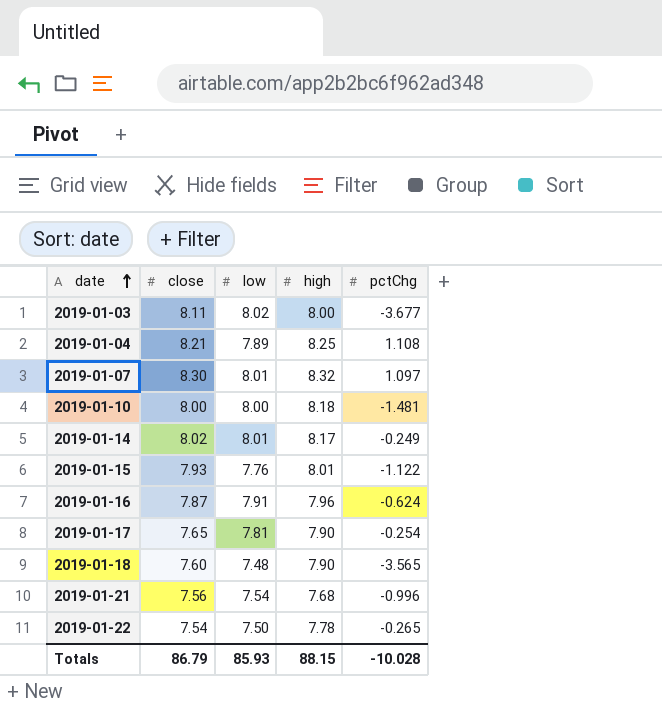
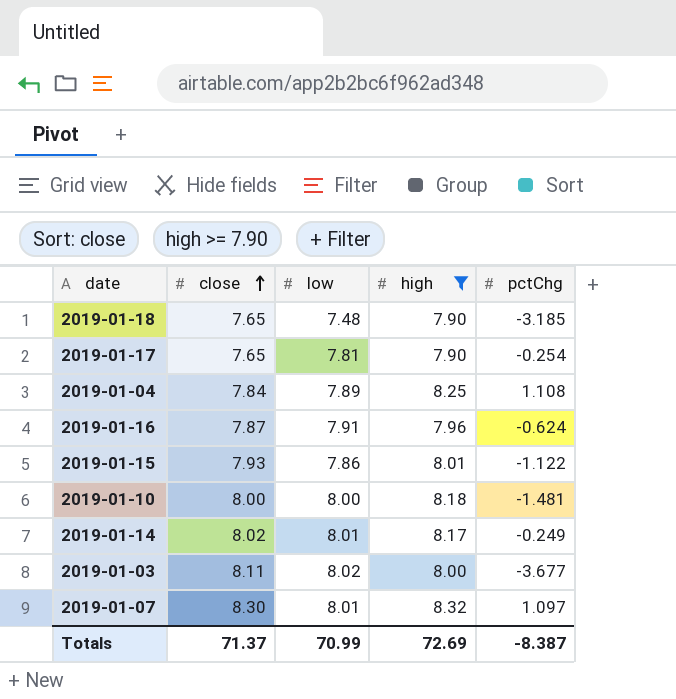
filter: none -> high >= 7.90
row order: date ascending -> close ascending
2019-01-18 | close: 7.60 -> 7.65
2019-01-18 | pctChg: -3.565 -> -3.185
2019-01-04 | close: 8.21 -> 7.84
2019-01-15 | low: 7.76 -> 7.86
Totals | close: 86.79 -> 71.37
Totals | low: 85.93 -> 70.99
Totals | high: 88.15 -> 72.69
Totals | pctChg: -10.028 -> -8.387

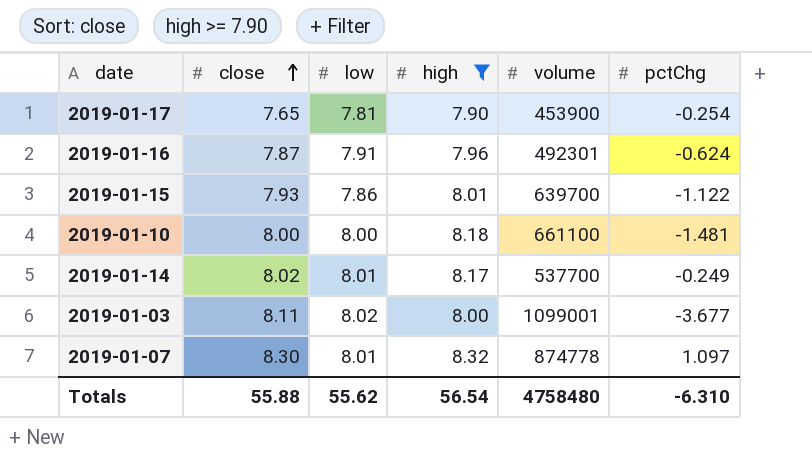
column volume | position: none -> 5
row 2019-01-18: 7.65 | 7.48 | 7.90 | -3.185 -> none
row 2019-01-04: 7.84 | 7.89 | 8.25 | 1.108 -> none
Totals | close: 71.37 -> 55.88
Totals | low: 70.99 -> 55.62
Totals | high: 72.69 -> 56.54
Totals | pctChg: -8.387 -> -6.310

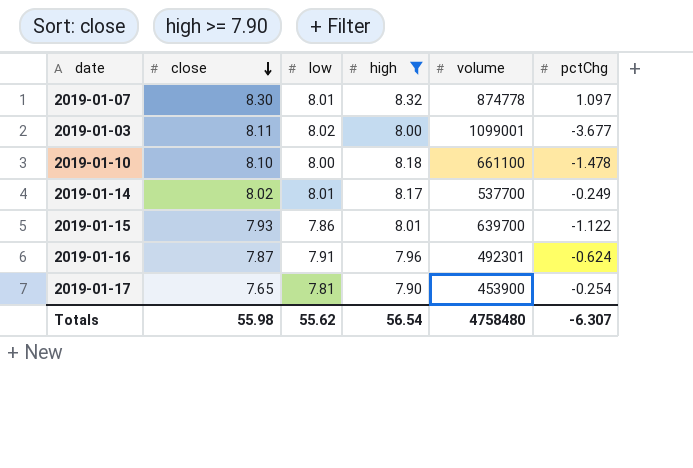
row order: close ascending -> close descending
2019-01-10 | close: 8.00 -> 8.10
2019-01-10 | pctChg: -1.481 -> -1.478
Totals | close: 55.88 -> 55.98
Totals | pctChg: -6.310 -> -6.307

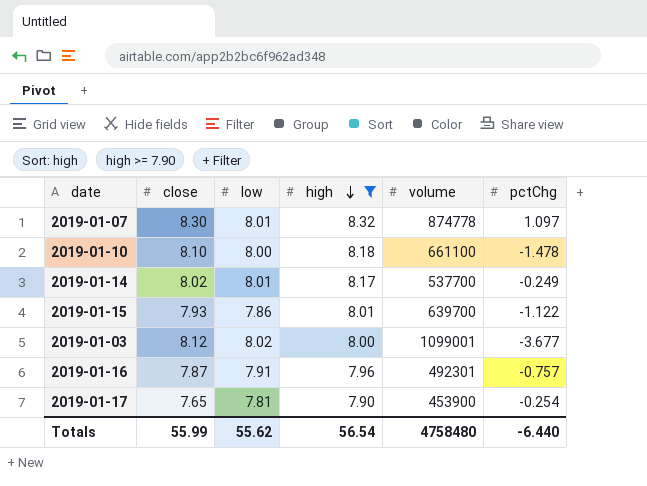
row order: close descending -> high descending
2019-01-03 | close: 8.11 -> 8.12
2019-01-16 | pctChg: -0.624 -> -0.757
Totals | close: 55.98 -> 55.99
Totals | pctChg: -6.307 -> -6.440

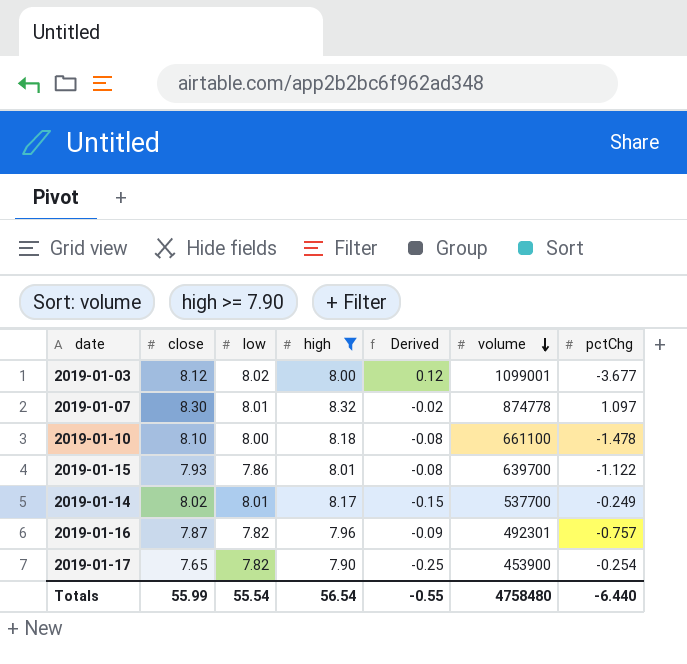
row order: high descending -> volume descending
column Derived | formula: none -> [close] - [high]
2019-01-16 | low: 7.91 -> 7.82
2019-01-17 | low: 7.81 -> 7.82
Totals | low: 55.62 -> 55.54

